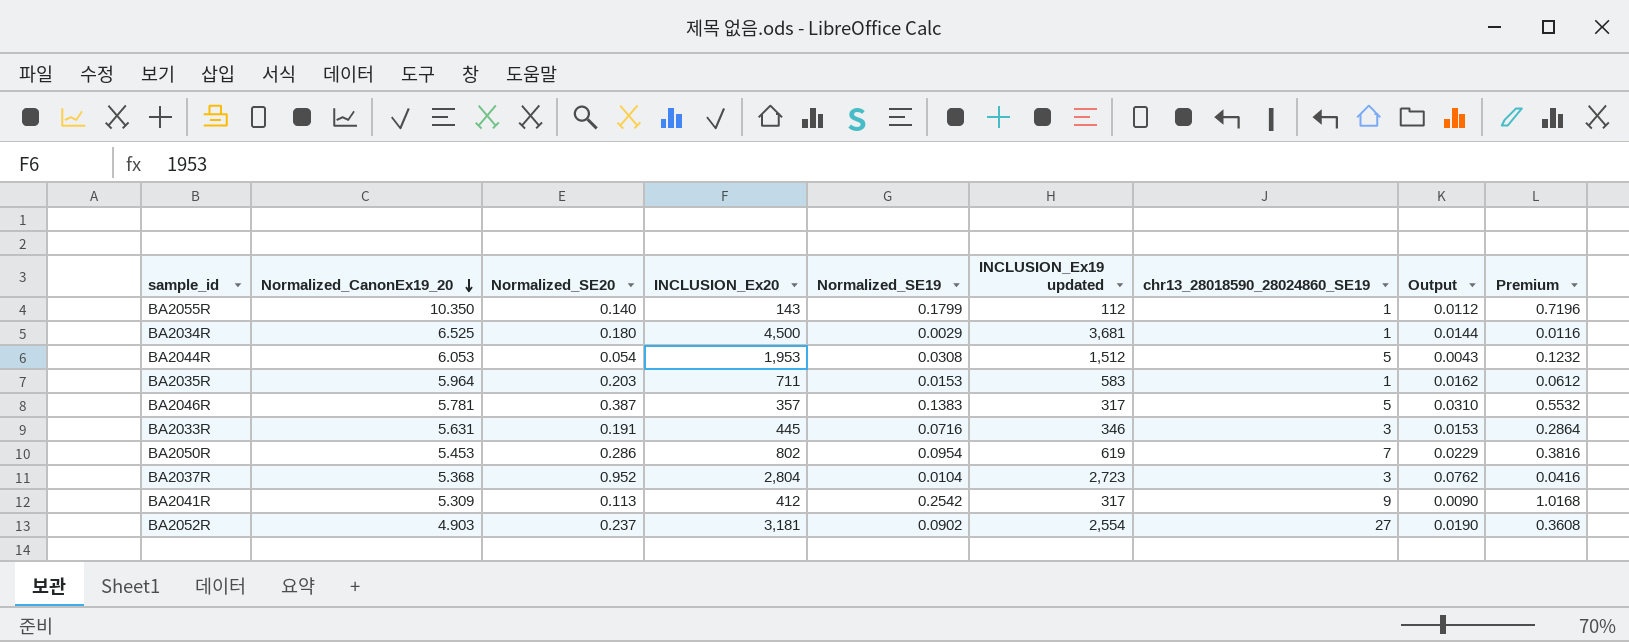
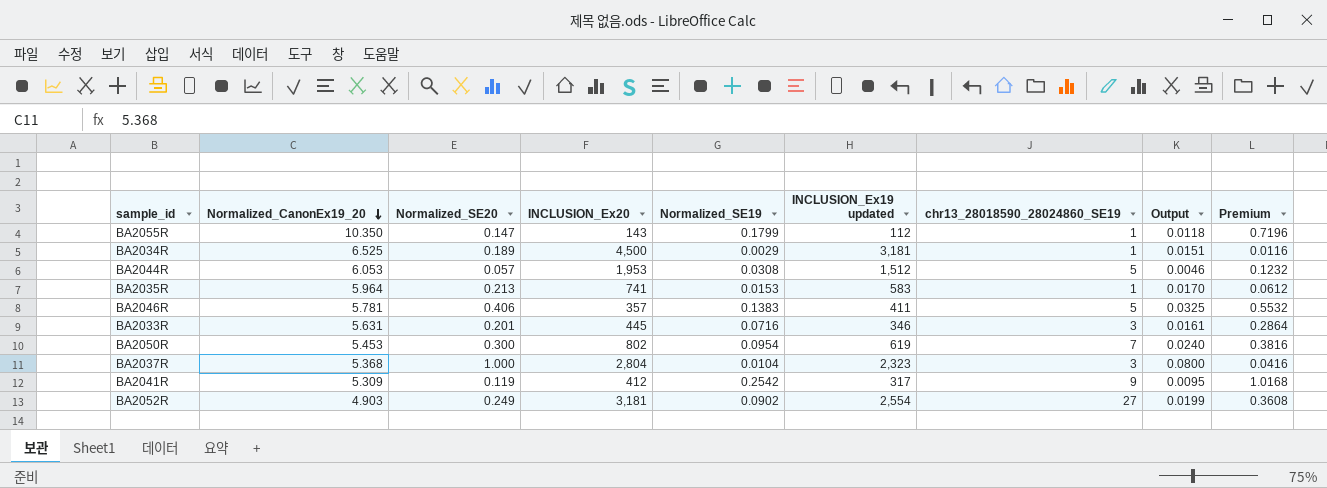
BA2055R | Normalized_SE20: 0.140 -> 0.147
BA2055R | Output: 0.0112 -> 0.0118
BA2034R | Normalized_SE20: 0.180 -> 0.189
BA2034R | INCLUSION_Ex19 updated: 3,681 -> 3,181
BA2034R | Output: 0.0144 -> 0.0151
BA2044R | Normalized_SE20: 0.054 -> 0.057
BA2044R | Output: 0.0043 -> 0.0046
BA2035R | Normalized_SE20: 0.203 -> 0.213
BA2035R | INCLUSION_Ex20: 711 -> 741
BA2035R | Output: 0.0162 -> 0.0170
BA2046R | Normalized_SE20: 0.387 -> 0.406
BA2046R | INCLUSION_Ex19 updated: 317 -> 411
BA2046R | Output: 0.0310 -> 0.0325
BA2033R | Normalized_SE20: 0.191 -> 0.201
BA2033R | Output: 0.0153 -> 0.0161
BA2050R | Normalized_SE20: 0.286 -> 0.300
BA2050R | Output: 0.0229 -> 0.0240
BA2037R | Normalized_SE20: 0.952 -> 1.000
BA2037R | INCLUSION_Ex19 updated: 2,723 -> 2,323
BA2037R | Output: 0.0762 -> 0.0800
BA2041R | Normalized_SE20: 0.113 -> 0.119
BA2041R | Output: 0.0090 -> 0.0095
BA2052R | Normalized_SE20: 0.237 -> 0.249
BA2052R | Output: 0.0190 -> 0.0199

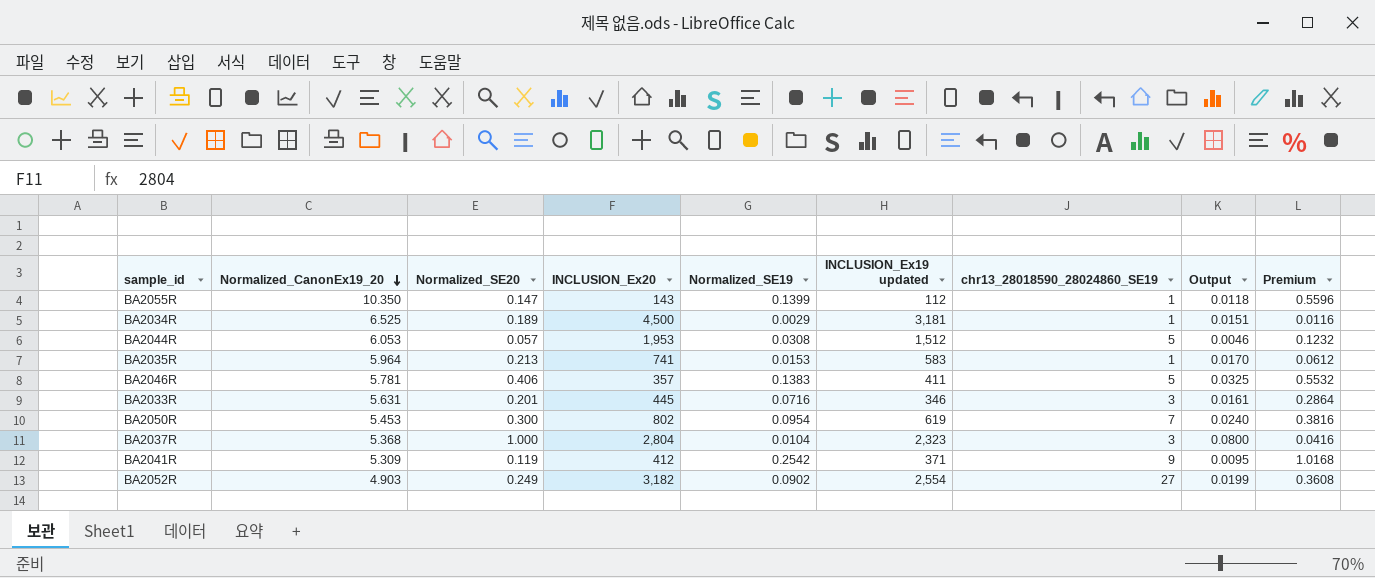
BA2055R | Normalized_SE19: 0.1799 -> 0.1399
BA2055R | Premium: 0.7196 -> 0.5596
BA2041R | INCLUSION_Ex19 updated: 317 -> 371
BA2052R | INCLUSION_Ex20: 3,181 -> 3,182

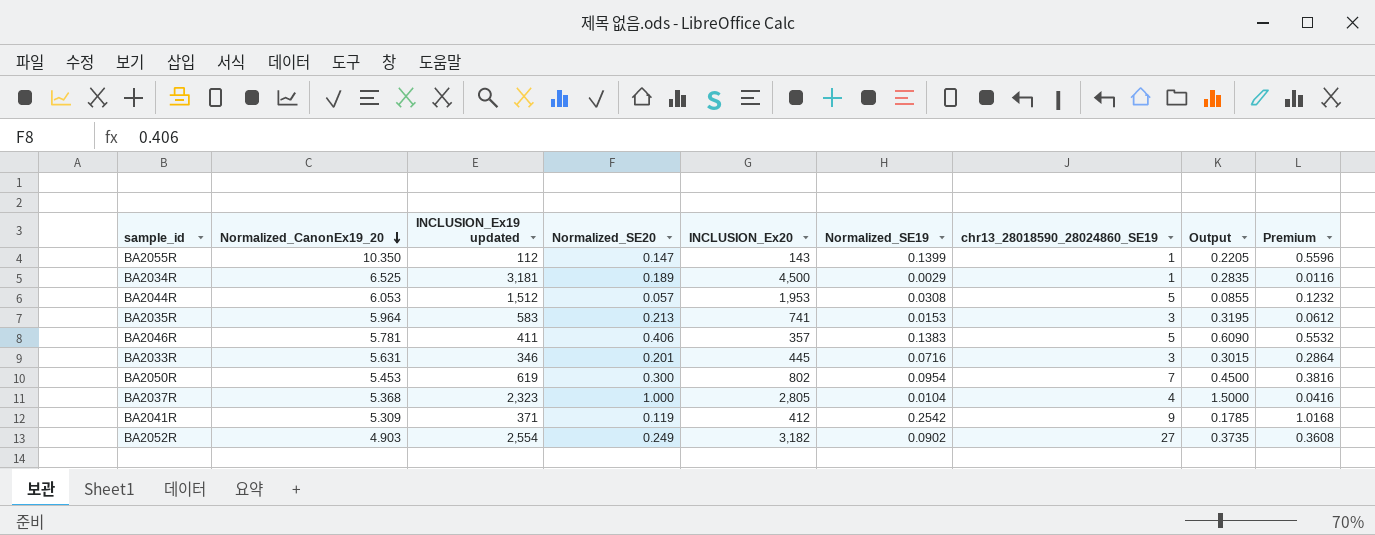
column INCLUSION_Ex19 updated | position: 6 -> 3
column Output | formula: [Normalized_SE20] * 0.08 -> [Normalized_SE20] * 1.5
BA2035R | chr13_28018590_28024860_SE19: 1 -> 3
BA2037R | INCLUSION_Ex20: 2,804 -> 2,805
BA2037R | chr13_28018590_28024860_SE19: 3 -> 4

